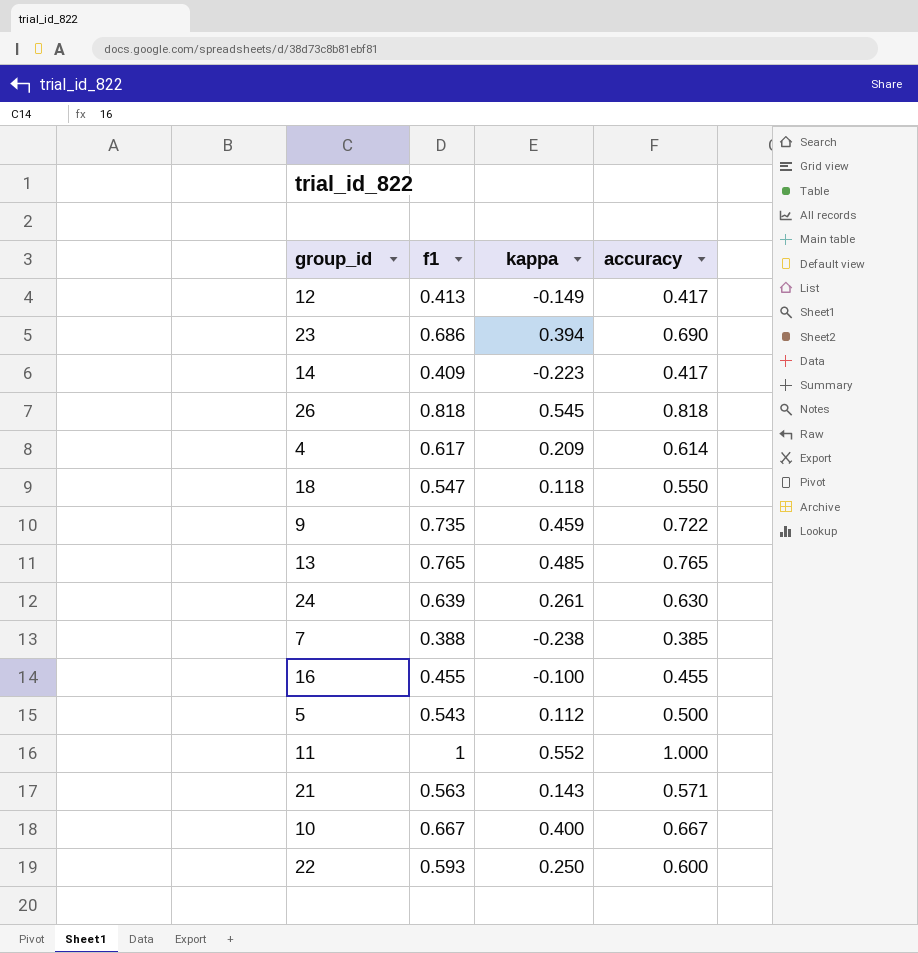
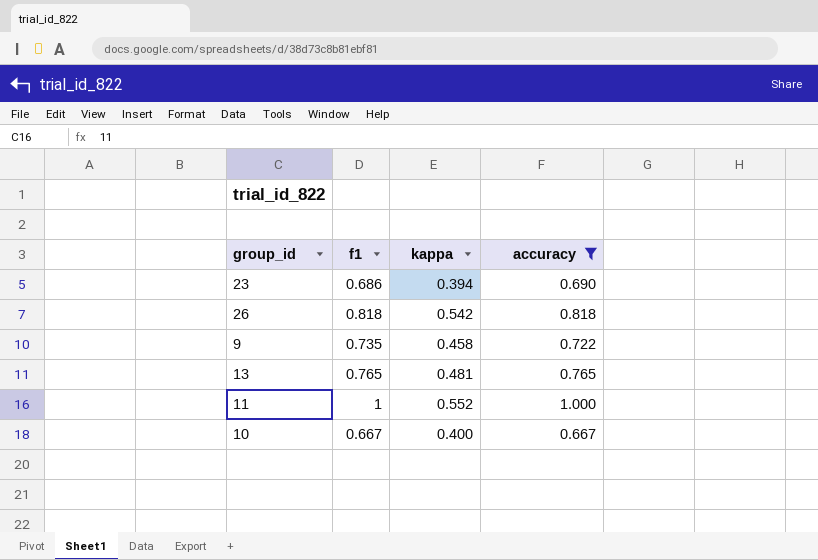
filter: none -> accuracy >= 0.667
26 | kappa: 0.545 -> 0.542
9 | kappa: 0.459 -> 0.458
13 | kappa: 0.485 -> 0.481

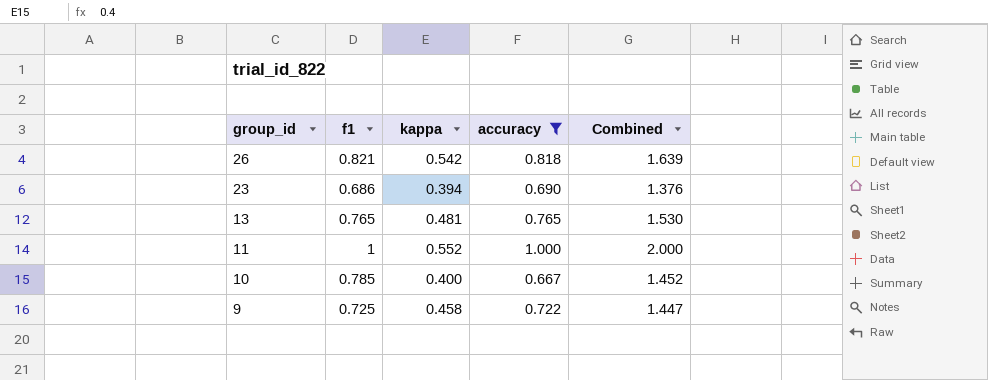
row order: none -> group_id descending
column Combined | formula: none -> [f1] + [accuracy]
26 | f1: 0.818 -> 0.821
10 | f1: 0.667 -> 0.785
9 | f1: 0.735 -> 0.725

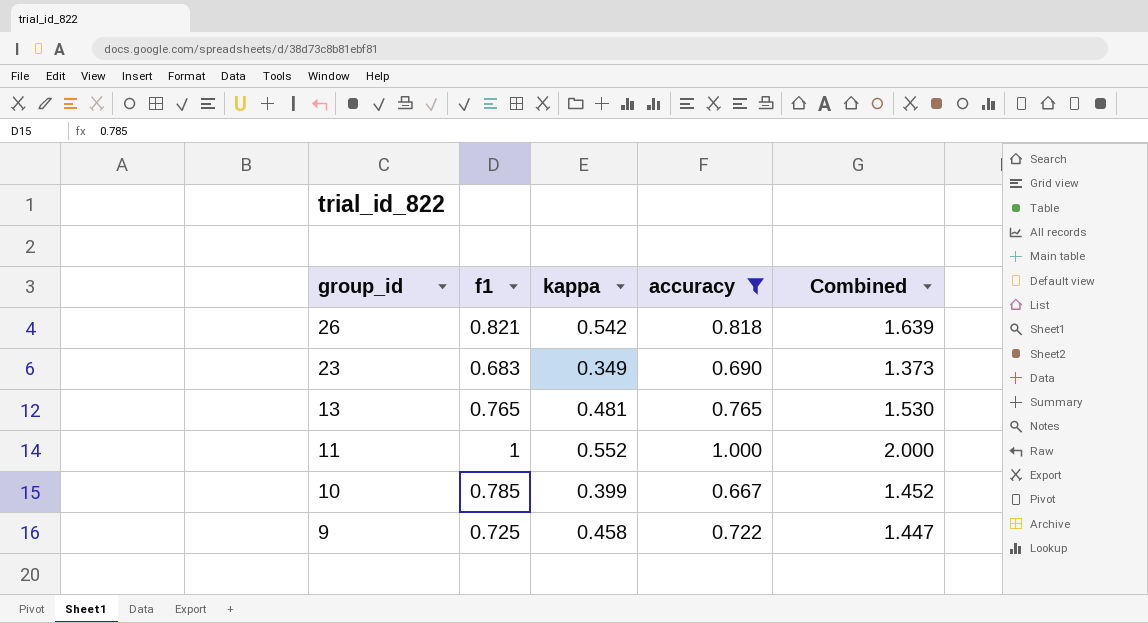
23 | f1: 0.686 -> 0.683
23 | kappa: 0.394 -> 0.349
23 | Combined: 1.376 -> 1.373
10 | kappa: 0.400 -> 0.399

